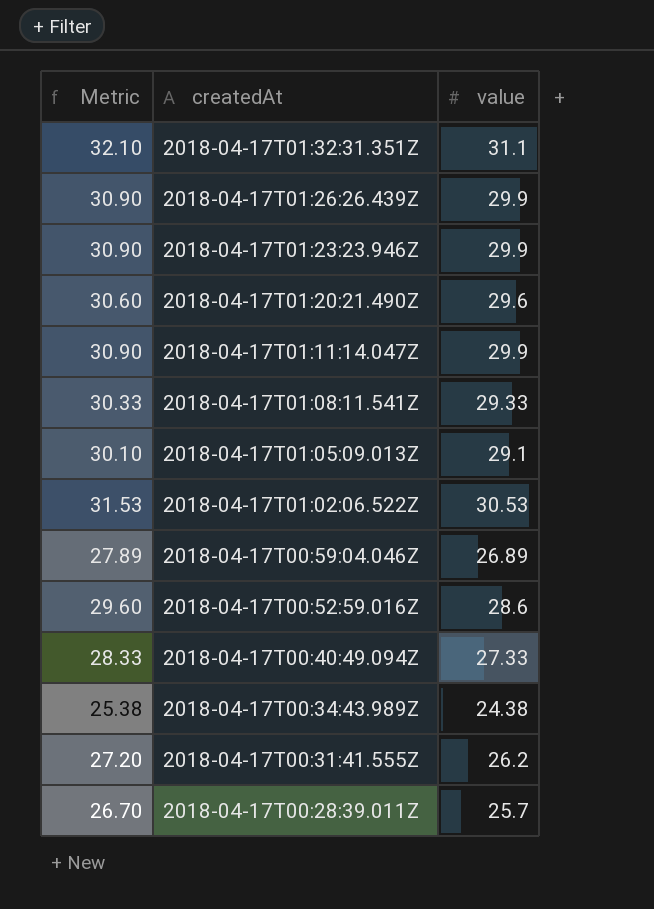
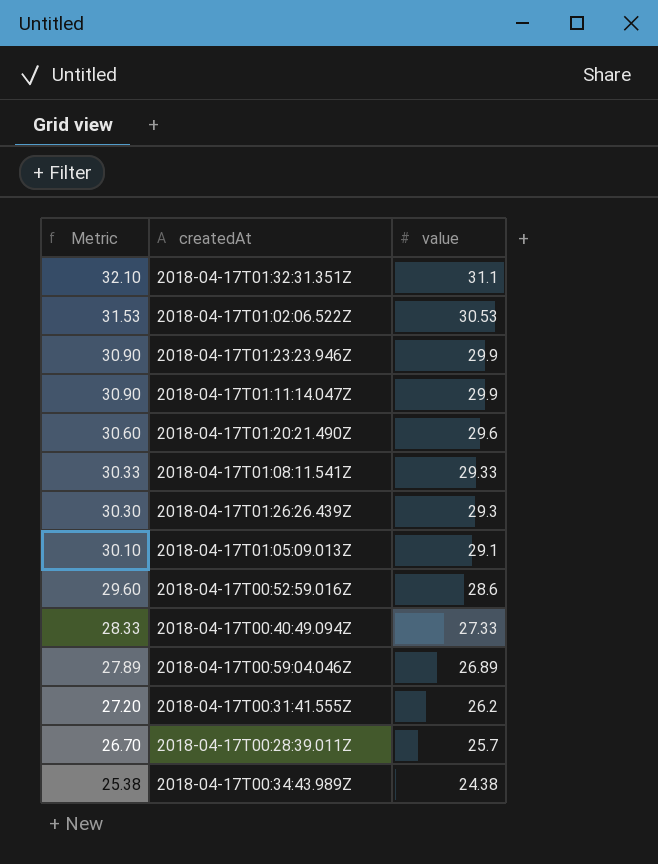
row order: createdAt descending -> Metric descending
2018-04-17T01:26:26.439Z | Metric: 30.90 -> 30.30
2018-04-17T01:26:26.439Z | value: 29.9 -> 29.3

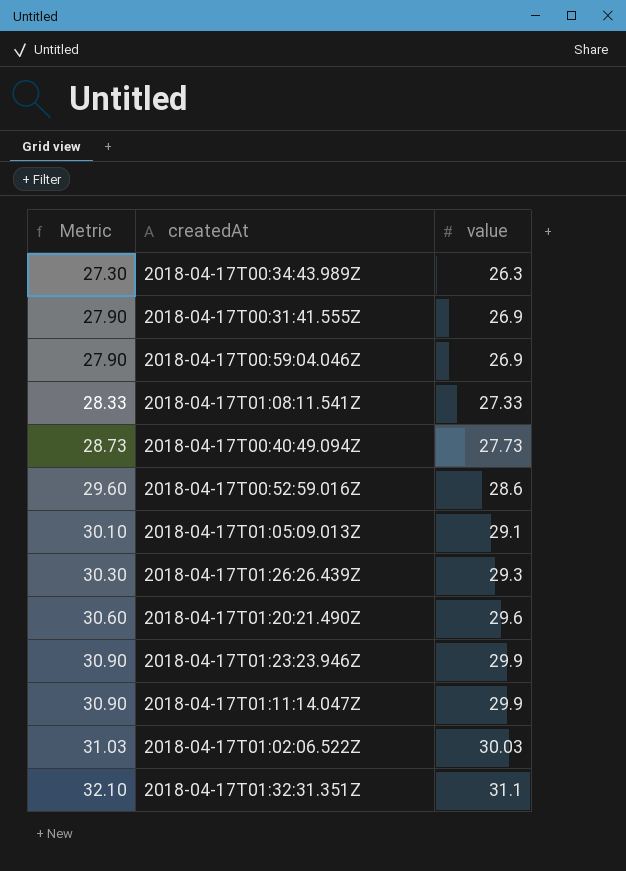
row order: Metric descending -> Metric ascending
row 2018-04-17T00:28:39.011Z: 26.70 | 25.7 -> none
2018-04-17T00:34:43.989Z | Metric: 25.38 -> 27.30
2018-04-17T00:34:43.989Z | value: 24.38 -> 26.3
2018-04-17T00:31:41.555Z | Metric: 27.20 -> 27.90
2018-04-17T00:31:41.555Z | value: 26.2 -> 26.9
2018-04-17T00:59:04.046Z | Metric: 27.89 -> 27.90
2018-04-17T00:59:04.046Z | value: 26.89 -> 26.9
2018-04-17T01:08:11.541Z | Metric: 30.33 -> 28.33
2018-04-17T01:08:11.541Z | value: 29.33 -> 27.33
2018-04-17T00:40:49.094Z | Metric: 28.33 -> 28.73
2018-04-17T00:40:49.094Z | value: 27.33 -> 27.73
2018-04-17T01:02:06.522Z | Metric: 31.53 -> 31.03
2018-04-17T01:02:06.522Z | value: 30.53 -> 30.03

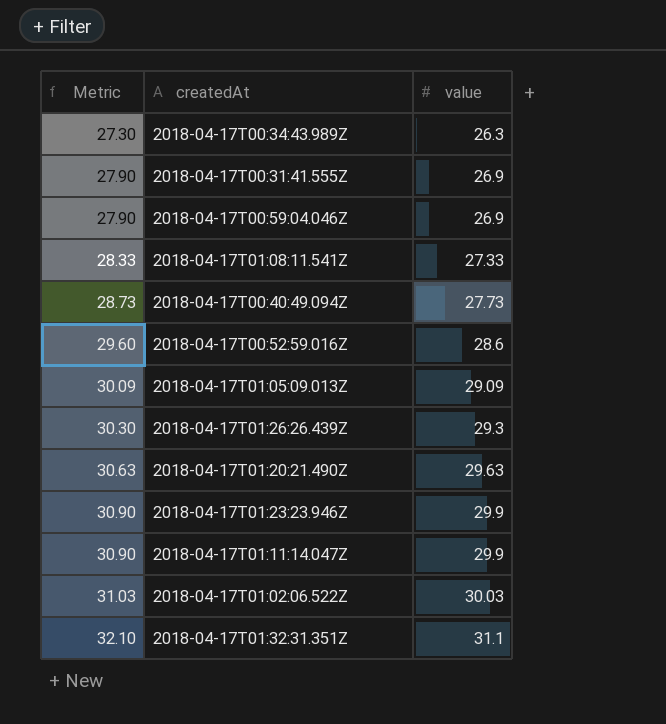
2018-04-17T01:05:09.013Z | Metric: 30.10 -> 30.09
2018-04-17T01:05:09.013Z | value: 29.1 -> 29.09
2018-04-17T01:20:21.490Z | Metric: 30.60 -> 30.63
2018-04-17T01:20:21.490Z | value: 29.6 -> 29.63

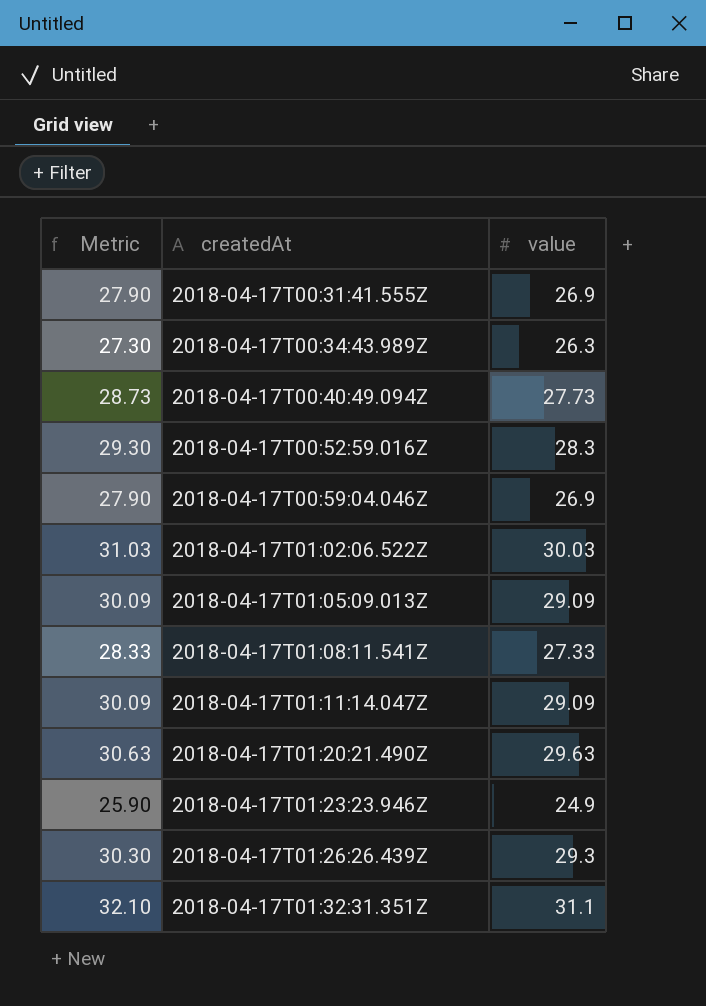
row order: Metric ascending -> createdAt ascending
2018-04-17T00:52:59.016Z | Metric: 29.60 -> 29.30
2018-04-17T00:52:59.016Z | value: 28.6 -> 28.3
2018-04-17T01:11:14.047Z | Metric: 30.90 -> 30.09
2018-04-17T01:11:14.047Z | value: 29.9 -> 29.09
2018-04-17T01:23:23.946Z | Metric: 30.90 -> 25.90
2018-04-17T01:23:23.946Z | value: 29.9 -> 24.9

